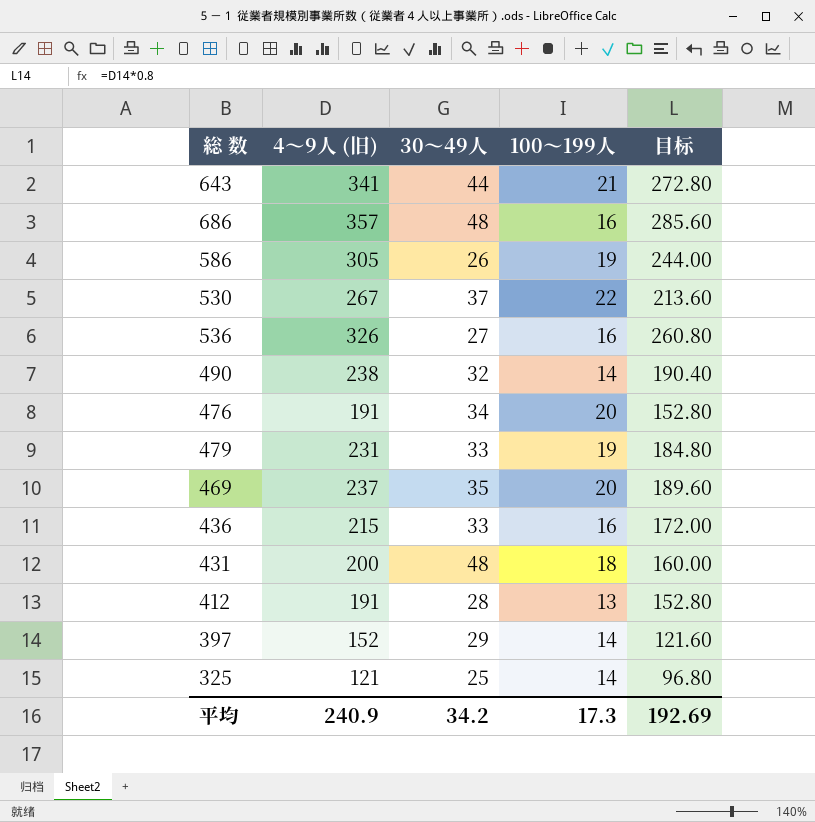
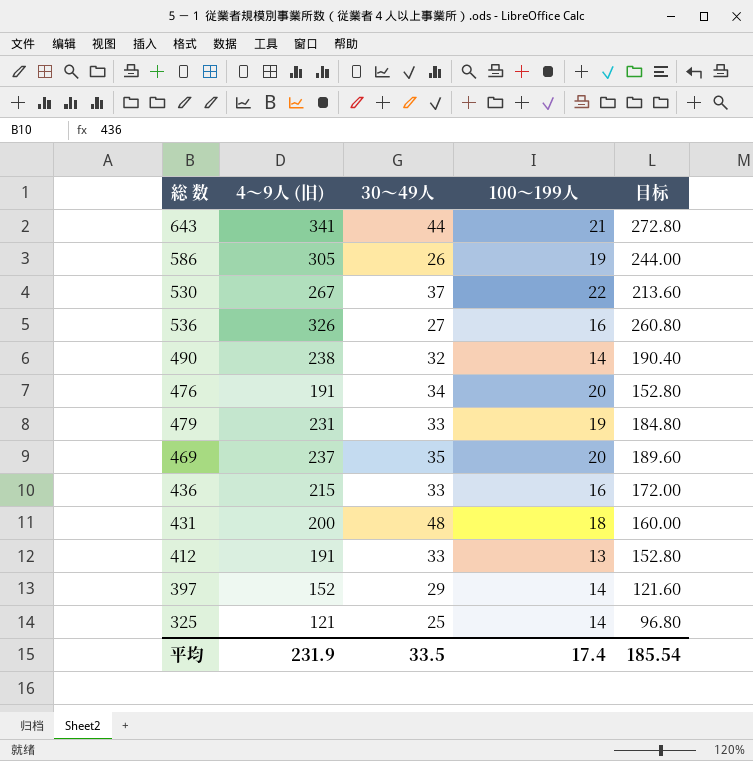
row 686: 357 | 48 | 16 | 285.60 -> none
412 | 30～49人: 28 -> 33
平均 | 4～9人 (旧): 240.9 -> 231.9
平均 | 30～49人: 34.2 -> 33.5
平均 | 100～199人: 17.3 -> 17.4
平均 | 目标: 192.69 -> 185.54

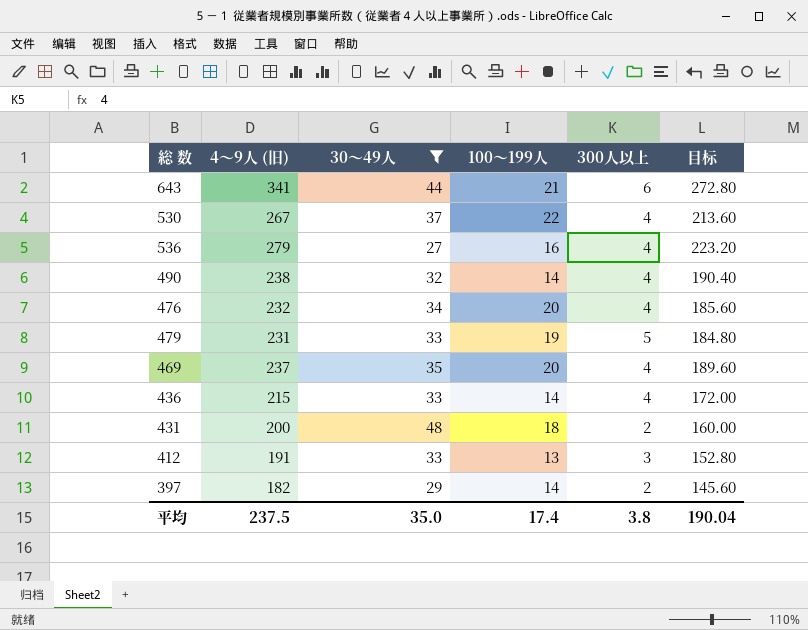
filter: none -> 30～49人 >= 27
column 300人以上 | position: none -> 5
536 | 4～9人 (旧): 326 -> 279
536 | 目标: 260.80 -> 223.20
476 | 4～9人 (旧): 191 -> 232
476 | 目标: 152.80 -> 185.60
436 | 100～199人: 16 -> 14
397 | 4～9人 (旧): 152 -> 182
397 | 目标: 121.60 -> 145.60
平均 | 4～9人 (旧): 231.9 -> 237.5
平均 | 30～49人: 33.5 -> 35.0
平均 | 目标: 185.54 -> 190.04

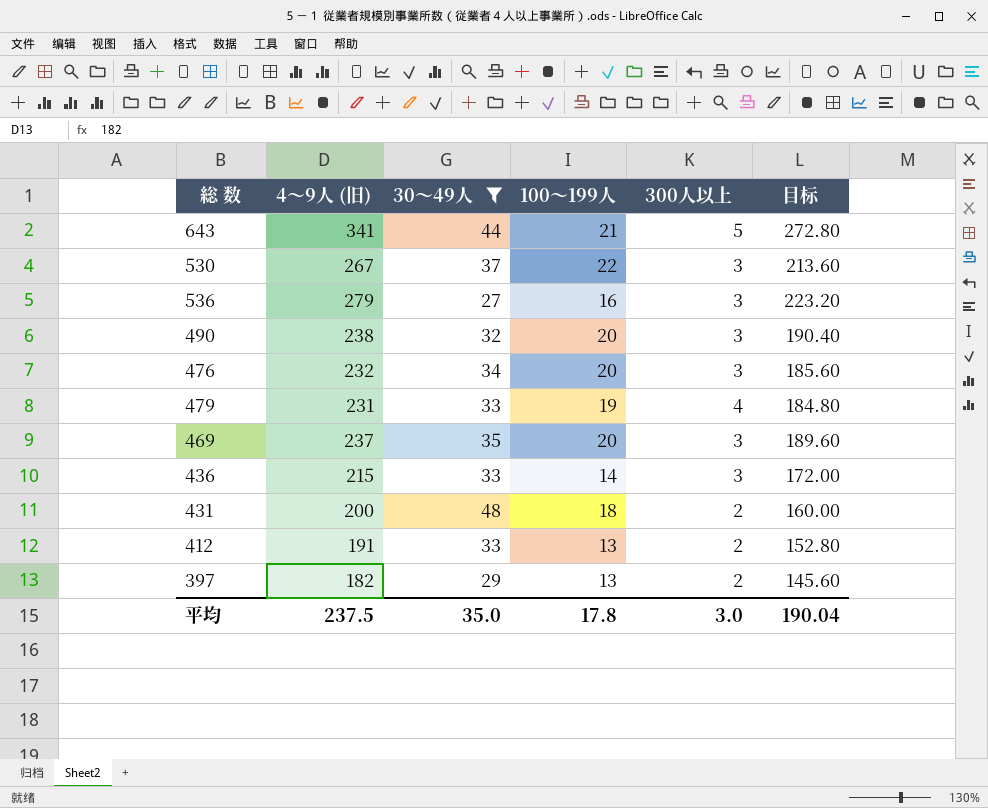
643 | 300人以上: 6 -> 5
530 | 300人以上: 4 -> 3
536 | 300人以上: 4 -> 3
490 | 100～199人: 14 -> 20
490 | 300人以上: 4 -> 3
476 | 300人以上: 4 -> 3
479 | 300人以上: 5 -> 4
469 | 300人以上: 4 -> 3
436 | 300人以上: 4 -> 3
412 | 300人以上: 3 -> 2
397 | 100～199人: 14 -> 13
平均 | 100～199人: 17.4 -> 17.8
平均 | 300人以上: 3.8 -> 3.0

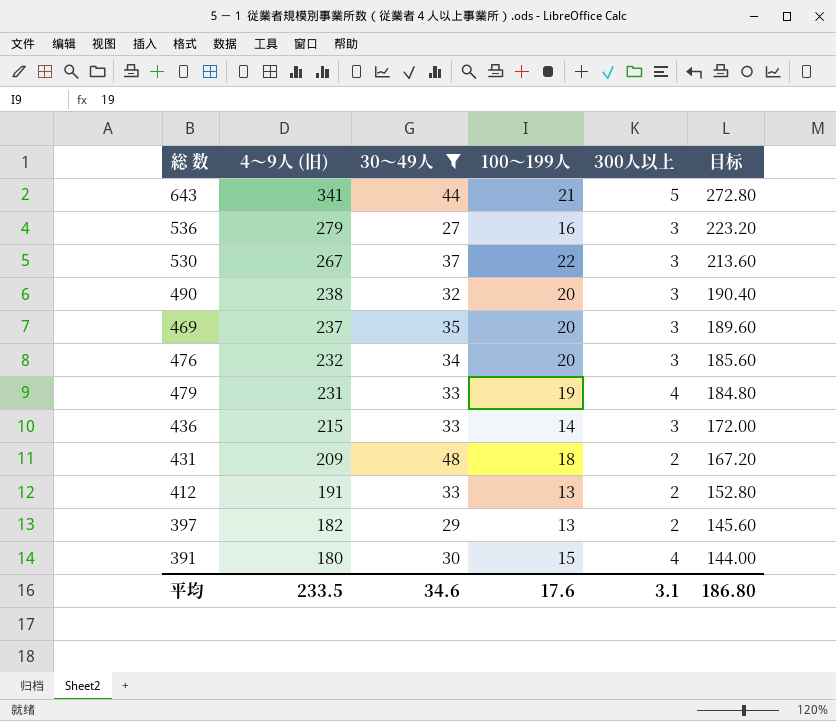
row order: none -> 4～9人 (旧) descending
431 | 4～9人 (旧): 200 -> 209
431 | 目标: 160.00 -> 167.20
row 391: none -> 180 | 30 | 15 | 4 | 144.00
平均 | 4～9人 (旧): 237.5 -> 233.5
平均 | 30～49人: 35.0 -> 34.6
平均 | 100～199人: 17.8 -> 17.6
平均 | 300人以上: 3.0 -> 3.1
平均 | 目标: 190.04 -> 186.80

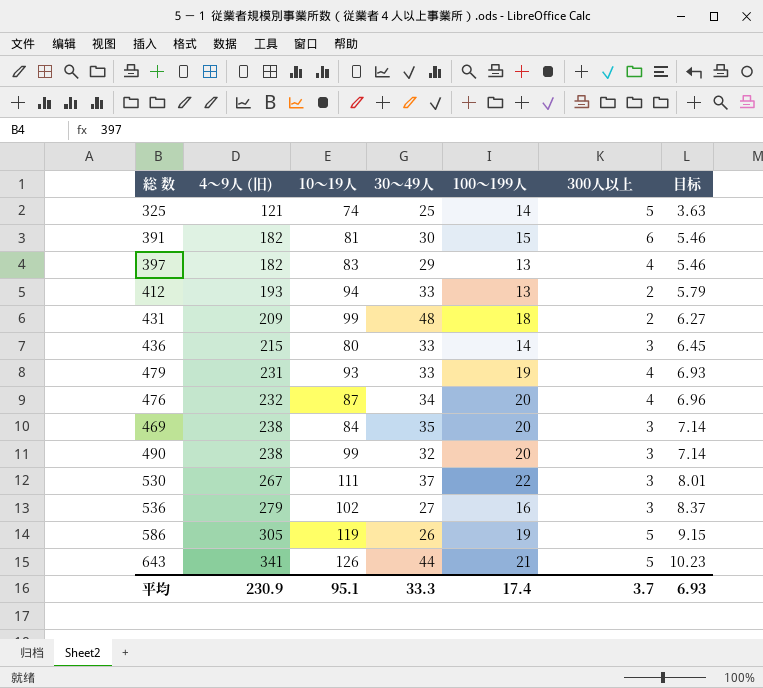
filter: 30～49人 >= 27 -> none
row order: 4～9人 (旧) descending -> 4～9人 (旧) ascending
column 10～19人 | position: none -> 3
column 目标 | formula: [4～9人 (旧)] * 0.8 -> [4～9人 (旧)] * 0.03
391 | 4～9人 (旧): 180 -> 182
391 | 300人以上: 4 -> 6
397 | 300人以上: 2 -> 4
412 | 4～9人 (旧): 191 -> 193
476 | 300人以上: 3 -> 4
469 | 4～9人 (旧): 237 -> 238
平均 | 4～9人 (旧): 233.5 -> 230.9
平均 | 30～49人: 34.6 -> 33.3
平均 | 100～199人: 17.6 -> 17.4
平均 | 300人以上: 3.1 -> 3.7
平均 | 目标: 186.80 -> 6.93

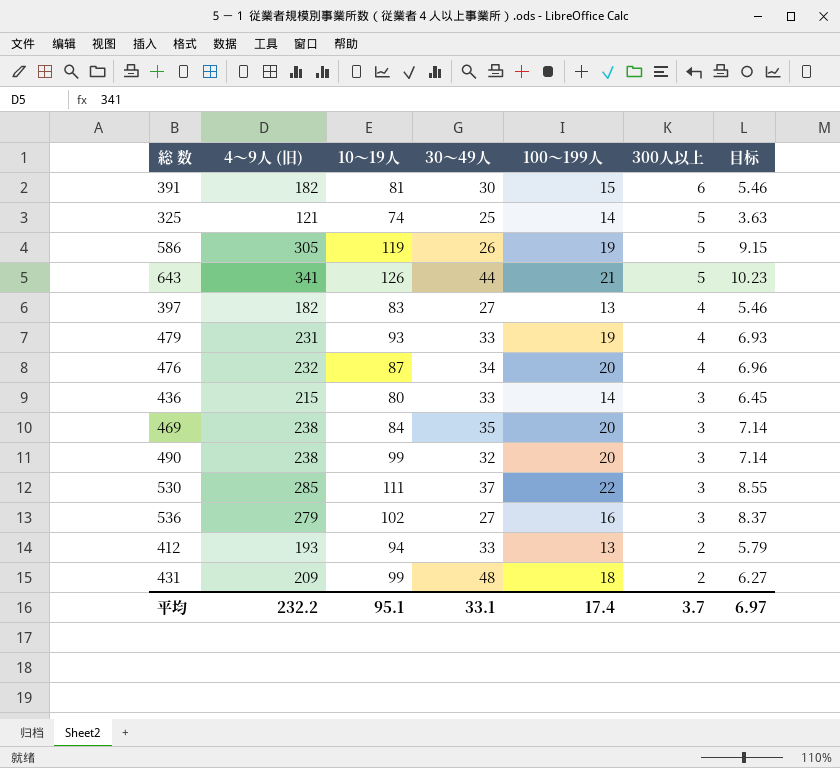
row order: 4～9人 (旧) ascending -> 300人以上 descending
397 | 30～49人: 29 -> 27
530 | 4～9人 (旧): 267 -> 285
530 | 目标: 8.01 -> 8.55
平均 | 4～9人 (旧): 230.9 -> 232.2
平均 | 30～49人: 33.3 -> 33.1
平均 | 目标: 6.93 -> 6.97

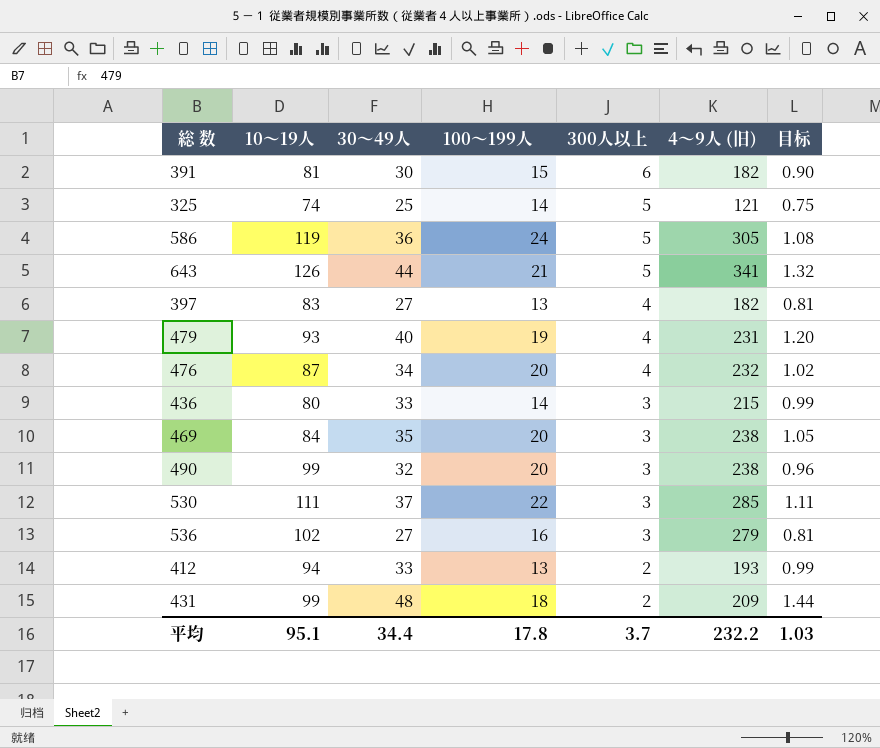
column 4～9人 (旧) | position: 2 -> 6
column 目标 | formula: [4～9人 (旧)] * 0.03 -> [30～49人] * 0.03
586 | 30～49人: 26 -> 36
586 | 100～199人: 19 -> 24
479 | 30～49人: 33 -> 40
平均 | 30～49人: 33.1 -> 34.4
平均 | 100～199人: 17.4 -> 17.8
平均 | 目标: 6.97 -> 1.03

